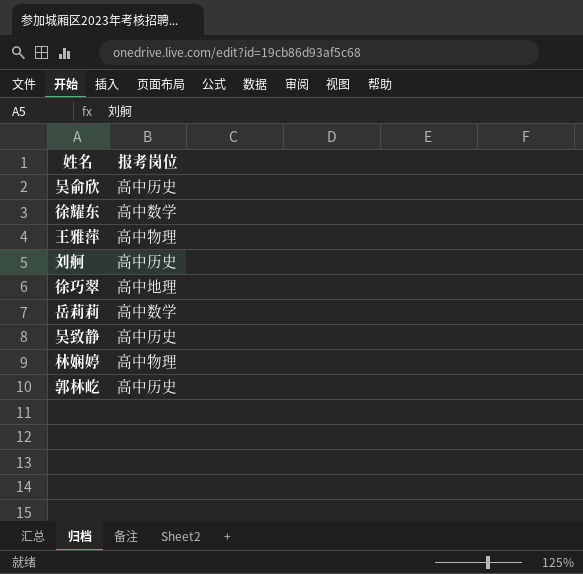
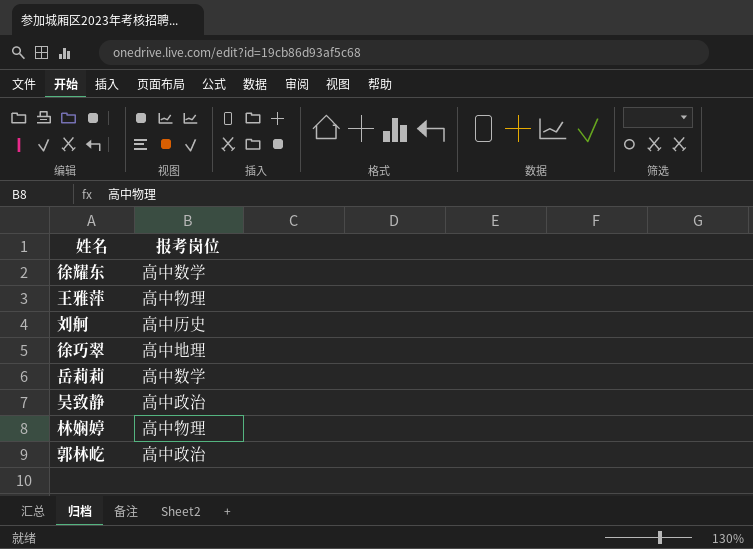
row 吴俞欣: 高中历史 -> none
吴致静 | 报考岗位: 高中历史 -> 高中政治
郭林屹 | 报考岗位: 高中历史 -> 高中政治

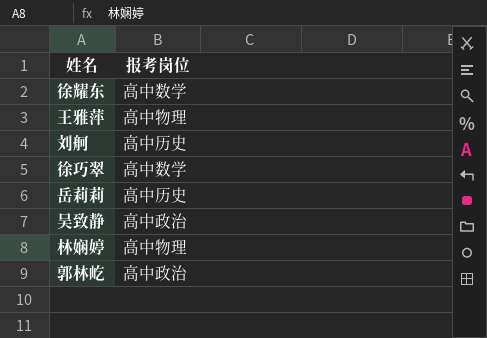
徐巧翠 | 报考岗位: 高中地理 -> 高中数学
岳莉莉 | 报考岗位: 高中数学 -> 高中历史

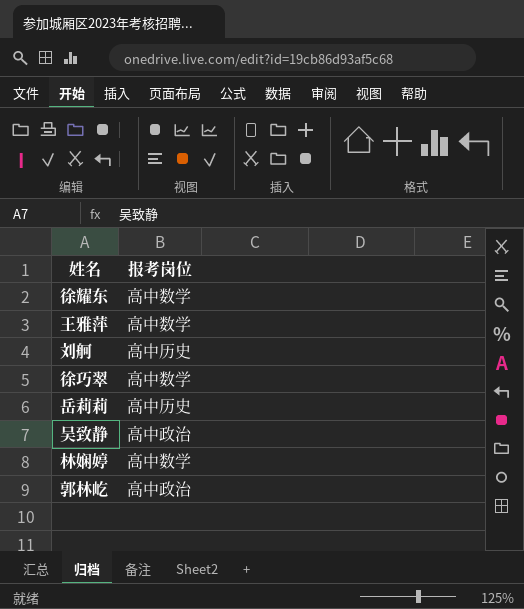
王雅萍 | 报考岗位: 高中物理 -> 高中数学
林娴婷 | 报考岗位: 高中物理 -> 高中数学

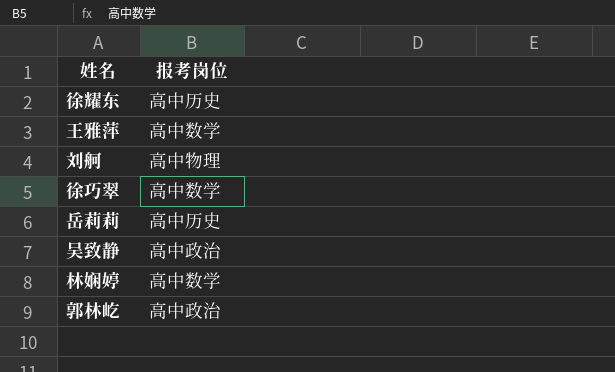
徐耀东 | 报考岗位: 高中数学 -> 高中历史
刘舸 | 报考岗位: 高中历史 -> 高中物理

